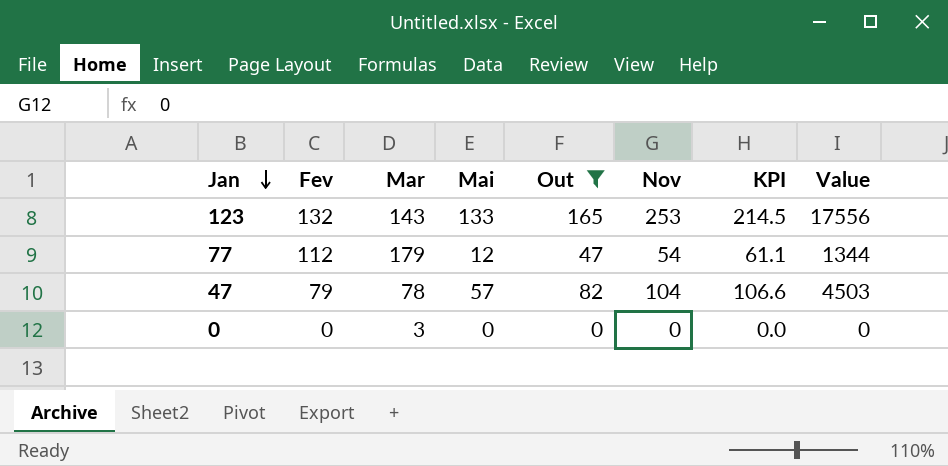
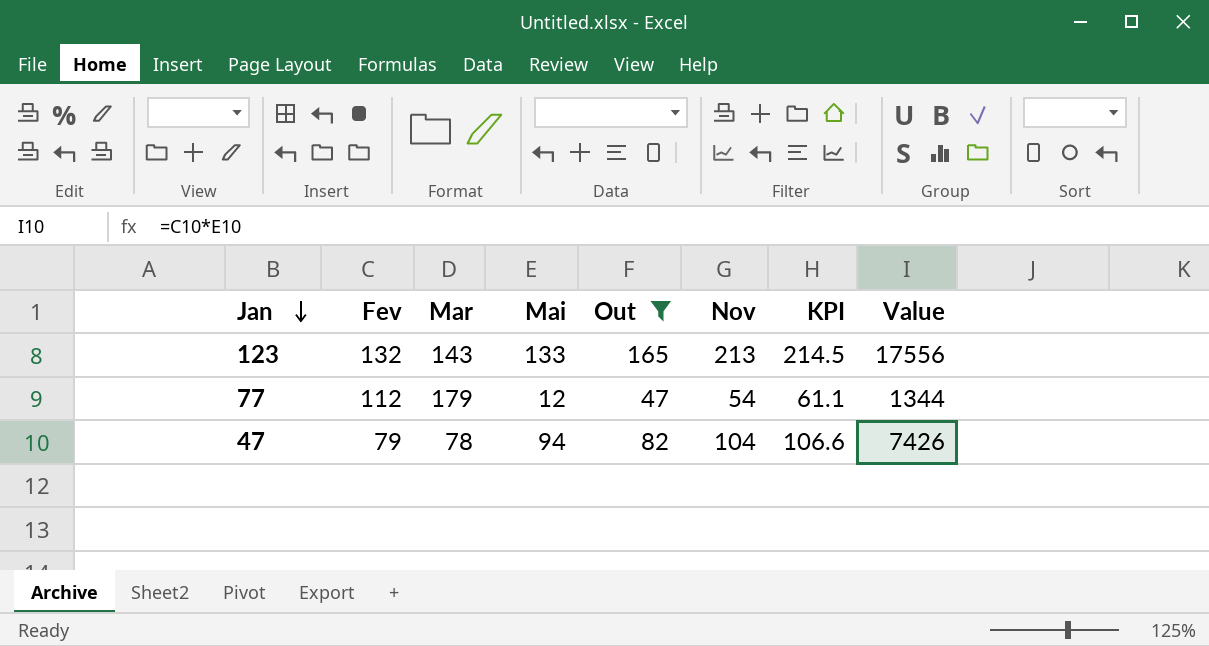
row 0: 0 | 3 | 0 | 0 | 0 | 0.0 | 0 -> none
123 | Nov: 253 -> 213
47 | Mai: 57 -> 94
47 | Value: 4503 -> 7426

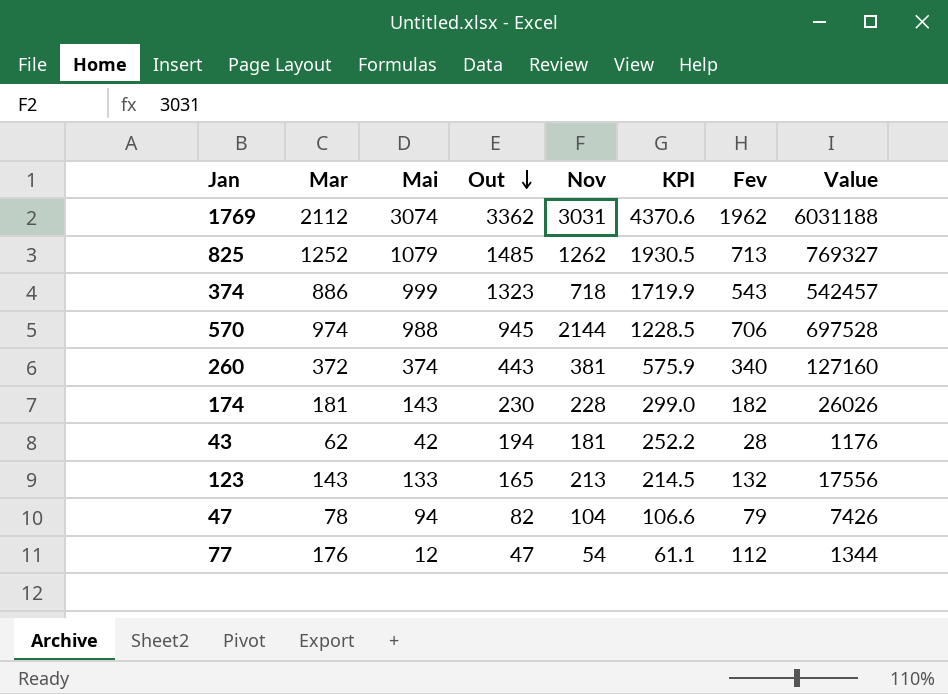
filter: Out <= 165 -> none
row order: Jan descending -> Out descending
column Fev | position: 2 -> 7
77 | Mar: 179 -> 176

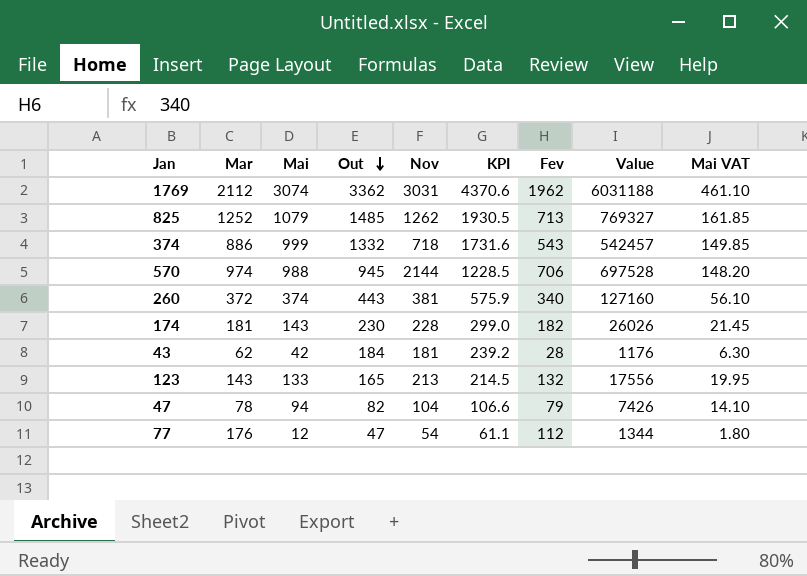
column Mai VAT | formula: none -> [Mai] * 0.15
374 | Out: 1323 -> 1332
374 | KPI: 1719.9 -> 1731.6
43 | Out: 194 -> 184
43 | KPI: 252.2 -> 239.2

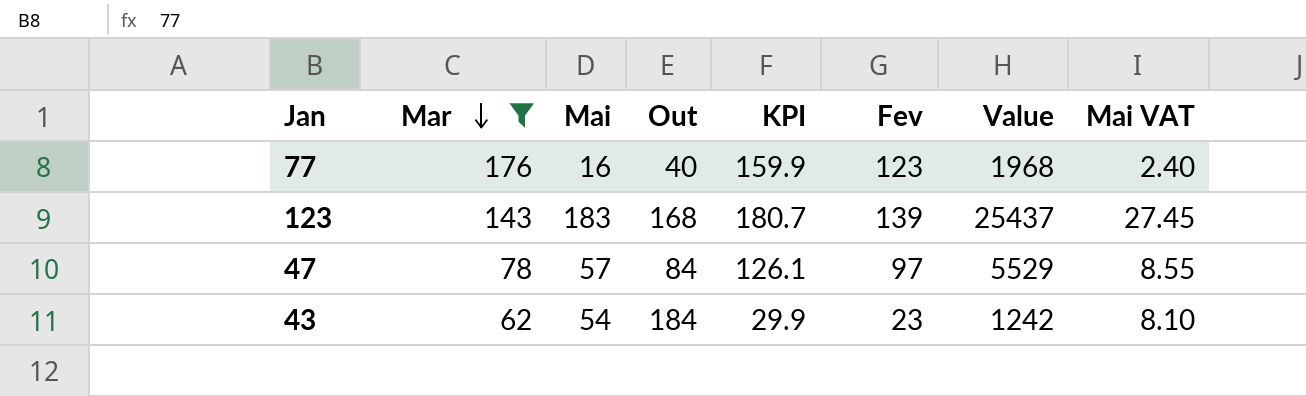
filter: none -> Mar <= 176
row order: Out descending -> Mar descending
column Nov | position: 5 -> none
column KPI | formula: [Out] * 1.3 -> [Fev] * 1.3
77 | Mai: 12 -> 16
77 | Out: 47 -> 40
77 | Fev: 112 -> 123
77 | Value: 1344 -> 1968
77 | Mai VAT: 1.80 -> 2.40
123 | Mai: 133 -> 183
123 | Out: 165 -> 168
123 | Fev: 132 -> 139
123 | Value: 17556 -> 25437
123 | Mai VAT: 19.95 -> 27.45
47 | Mai: 94 -> 57
47 | Out: 82 -> 84
47 | Fev: 79 -> 97
47 | Value: 7426 -> 5529
47 | Mai VAT: 14.10 -> 8.55
43 | Mai: 42 -> 54
43 | Fev: 28 -> 23
43 | Value: 1176 -> 1242
43 | Mai VAT: 6.30 -> 8.10

